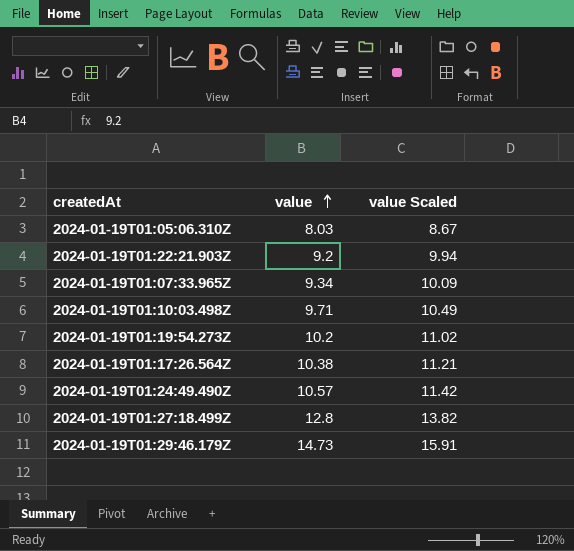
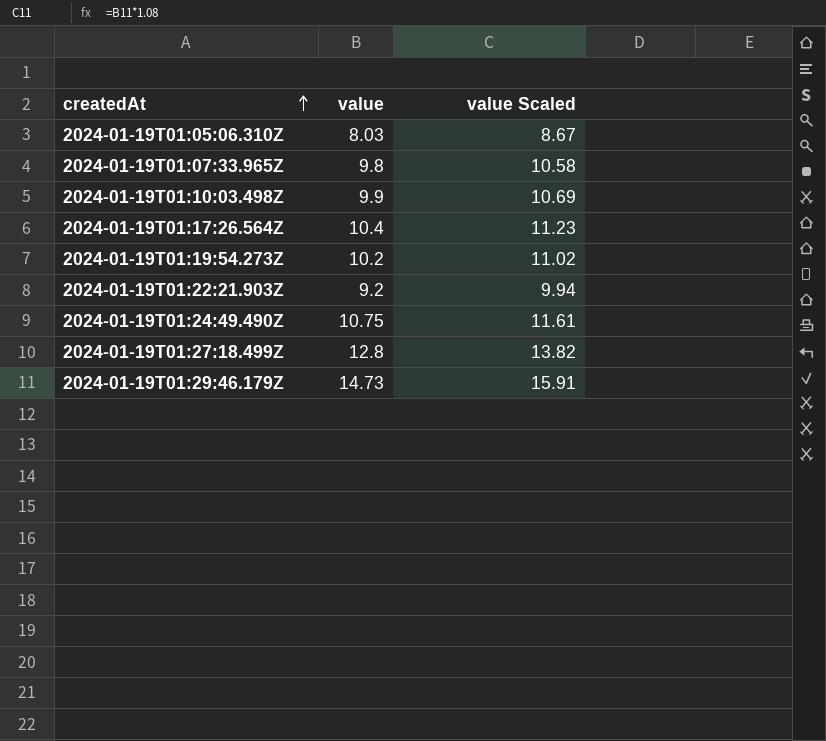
row order: value ascending -> createdAt ascending
2024-01-19T01:07:33.965Z | value: 9.34 -> 9.8
2024-01-19T01:07:33.965Z | value Scaled: 10.09 -> 10.58
2024-01-19T01:10:03.498Z | value: 9.71 -> 9.9
2024-01-19T01:10:03.498Z | value Scaled: 10.49 -> 10.69
2024-01-19T01:17:26.564Z | value: 10.38 -> 10.4
2024-01-19T01:17:26.564Z | value Scaled: 11.21 -> 11.23
2024-01-19T01:24:49.490Z | value: 10.57 -> 10.75
2024-01-19T01:24:49.490Z | value Scaled: 11.42 -> 11.61

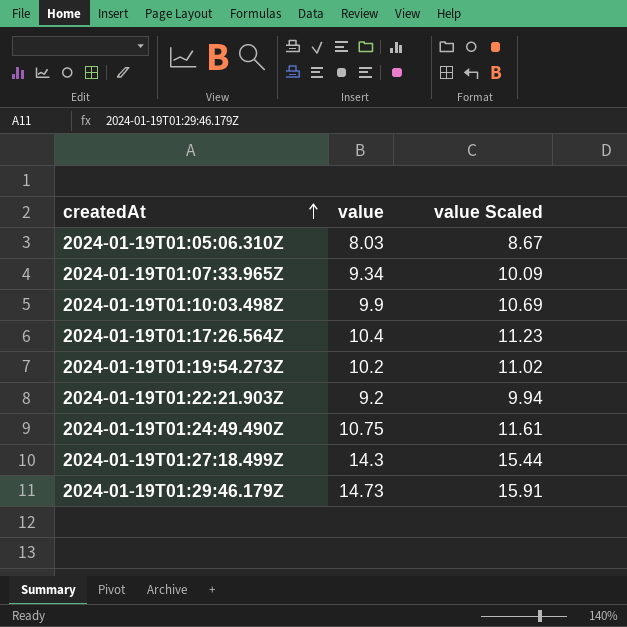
2024-01-19T01:07:33.965Z | value: 9.8 -> 9.34
2024-01-19T01:07:33.965Z | value Scaled: 10.58 -> 10.09
2024-01-19T01:27:18.499Z | value: 12.8 -> 14.3
2024-01-19T01:27:18.499Z | value Scaled: 13.82 -> 15.44

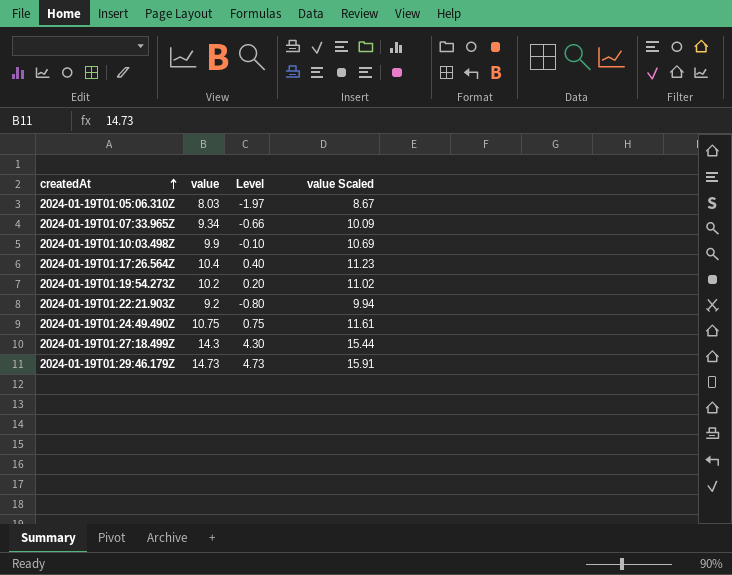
column Level | formula: none -> [value] - 10

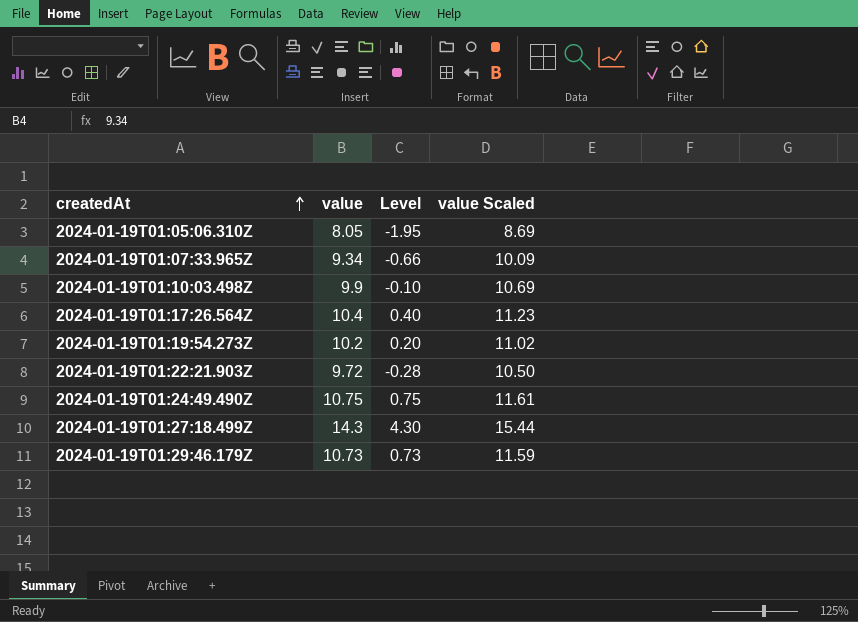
2024-01-19T01:05:06.310Z | value: 8.03 -> 8.05
2024-01-19T01:05:06.310Z | Level: -1.97 -> -1.95
2024-01-19T01:05:06.310Z | value Scaled: 8.67 -> 8.69
2024-01-19T01:22:21.903Z | value: 9.2 -> 9.72
2024-01-19T01:22:21.903Z | Level: -0.80 -> -0.28
2024-01-19T01:22:21.903Z | value Scaled: 9.94 -> 10.50
2024-01-19T01:29:46.179Z | value: 14.73 -> 10.73
2024-01-19T01:29:46.179Z | Level: 4.73 -> 0.73
2024-01-19T01:29:46.179Z | value Scaled: 15.91 -> 11.59

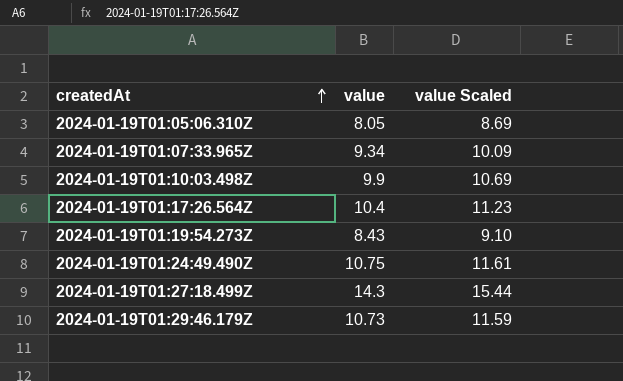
column Level | formula: [value] - 10 -> none
row 2024-01-19T01:22:21.903Z: 9.72 | -0.28 | 10.50 -> none
2024-01-19T01:19:54.273Z | value: 10.2 -> 8.43
2024-01-19T01:19:54.273Z | value Scaled: 11.02 -> 9.10

